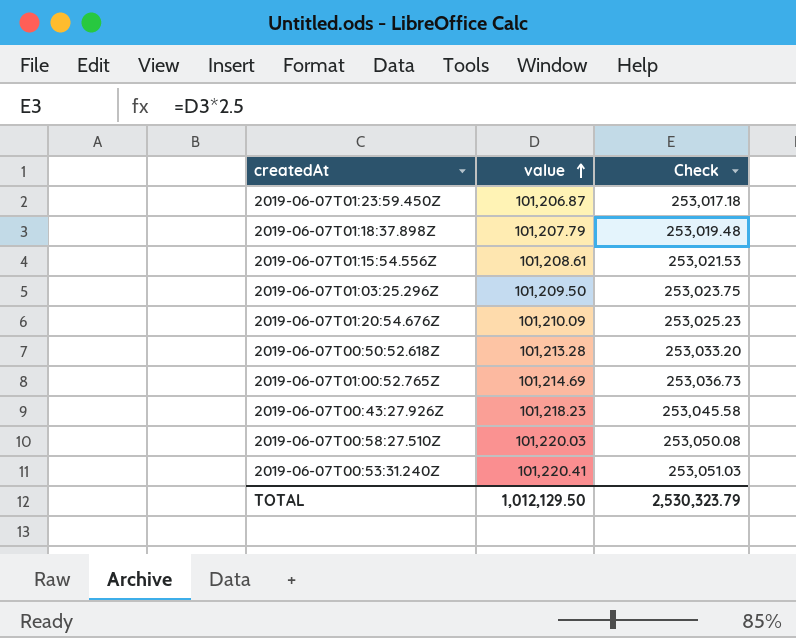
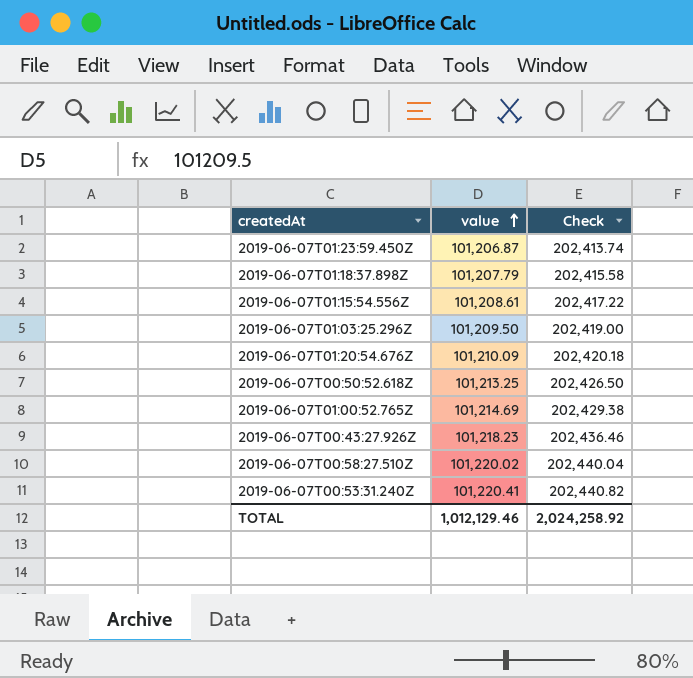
column Check | formula: [value] * 2.5 -> [value] * 2
2019-06-07T00:50:52.618Z | value: 101,213.28 -> 101,213.25
2019-06-07T00:58:27.510Z | value: 101,220.03 -> 101,220.02
TOTAL | value: 1,012,129.50 -> 1,012,129.46
TOTAL | Check: 2,530,323.79 -> 2,024,258.92

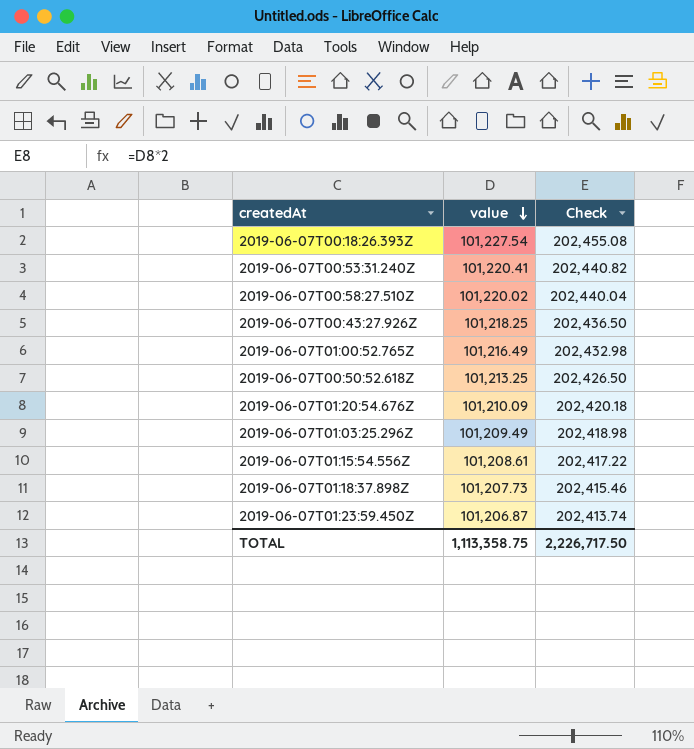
row order: value ascending -> value descending
row 2019-06-07T00:18:26.393Z: none -> 101,227.54 | 202,455.08
2019-06-07T00:43:27.926Z | value: 101,218.23 -> 101,218.25
2019-06-07T00:43:27.926Z | Check: 202,436.46 -> 202,436.50
2019-06-07T01:00:52.765Z | value: 101,214.69 -> 101,216.49
2019-06-07T01:00:52.765Z | Check: 202,429.38 -> 202,432.98
2019-06-07T01:03:25.296Z | value: 101,209.50 -> 101,209.49
2019-06-07T01:03:25.296Z | Check: 202,419.00 -> 202,418.98
2019-06-07T01:18:37.898Z | value: 101,207.79 -> 101,207.73
2019-06-07T01:18:37.898Z | Check: 202,415.58 -> 202,415.46
TOTAL | value: 1,012,129.46 -> 1,113,358.75
TOTAL | Check: 2,024,258.92 -> 2,226,717.50

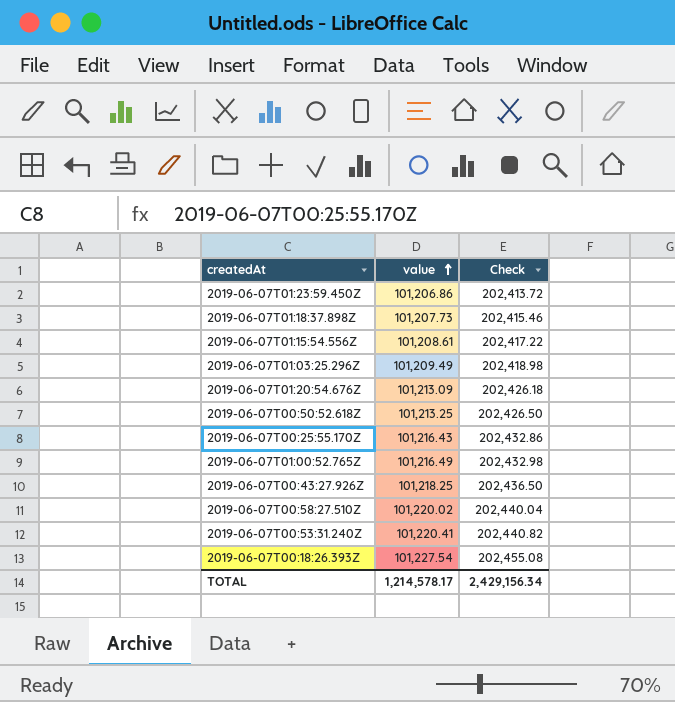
row order: value descending -> value ascending
2019-06-07T01:23:59.450Z | value: 101,206.87 -> 101,206.86
2019-06-07T01:23:59.450Z | Check: 202,413.74 -> 202,413.72
2019-06-07T01:20:54.676Z | value: 101,210.09 -> 101,213.09
2019-06-07T01:20:54.676Z | Check: 202,420.18 -> 202,426.18
row 2019-06-07T00:25:55.170Z: none -> 101,216.43 | 202,432.86
TOTAL | value: 1,113,358.75 -> 1,214,578.17
TOTAL | Check: 2,226,717.50 -> 2,429,156.34

